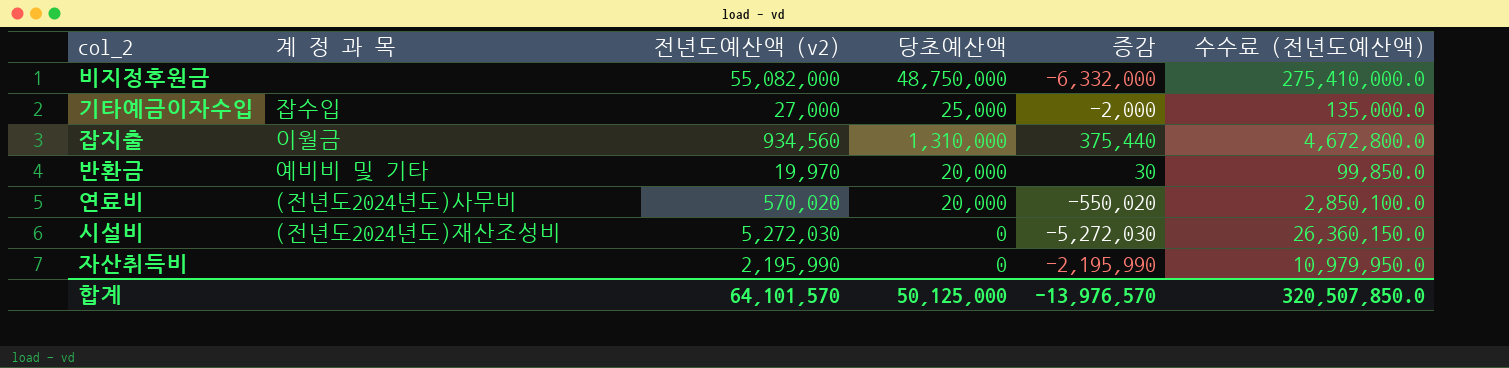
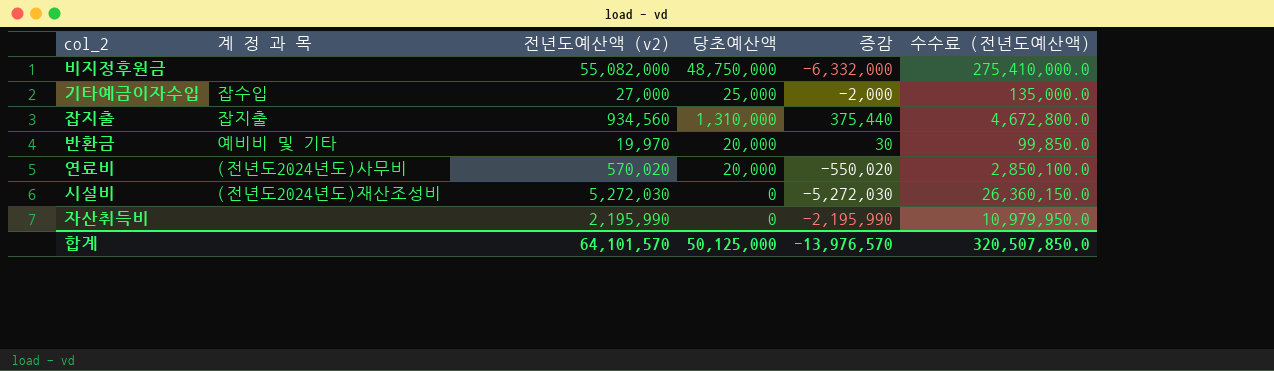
잡지출 | 계 정 과 목: 이월금 -> 잡지출

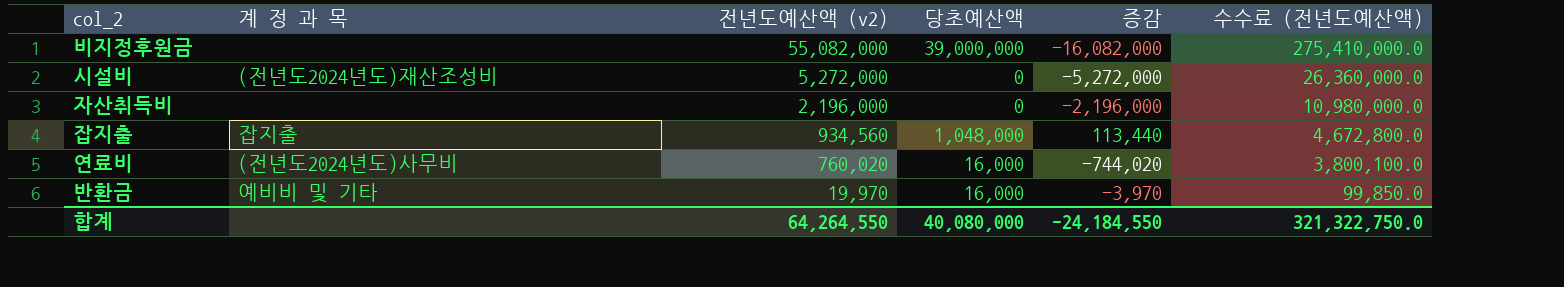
row order: none -> 전년도예산액 (v2) descending
row 기타예금이자수입: 잡수입 | 27,000 | 25,000 | -2,000 | 135,000.0 -> none
비지정후원금 | 당초예산액: 48,750,000 -> 39,000,000
비지정후원금 | 증감: -6,332,000 -> -16,082,000
시설비 | 전년도예산액 (v2): 5,272,030 -> 5,272,000
시설비 | 증감: -5,272,030 -> -5,272,000
시설비 | 수수료 (전년도예산액): 26,360,150.0 -> 26,360,000.0
자산취득비 | 전년도예산액 (v2): 2,195,990 -> 2,196,000
자산취득비 | 증감: -2,195,990 -> -2,196,000
자산취득비 | 수수료 (전년도예산액): 10,979,950.0 -> 10,980,000.0
잡지출 | 당초예산액: 1,310,000 -> 1,048,000
잡지출 | 증감: 375,440 -> 113,440
연료비 | 전년도예산액 (v2): 570,020 -> 760,020
연료비 | 당초예산액: 20,000 -> 16,000
연료비 | 증감: -550,020 -> -744,020
연료비 | 수수료 (전년도예산액): 2,850,100.0 -> 3,800,100.0
반환금 | 당초예산액: 20,000 -> 16,000
반환금 | 증감: 30 -> -3,970
합계 | 전년도예산액 (v2): 64,101,570 -> 64,264,550
합계 | 당초예산액: 50,125,000 -> 40,080,000
합계 | 증감: -13,976,570 -> -24,184,550
합계 | 수수료 (전년도예산액): 320,507,850.0 -> 321,322,750.0

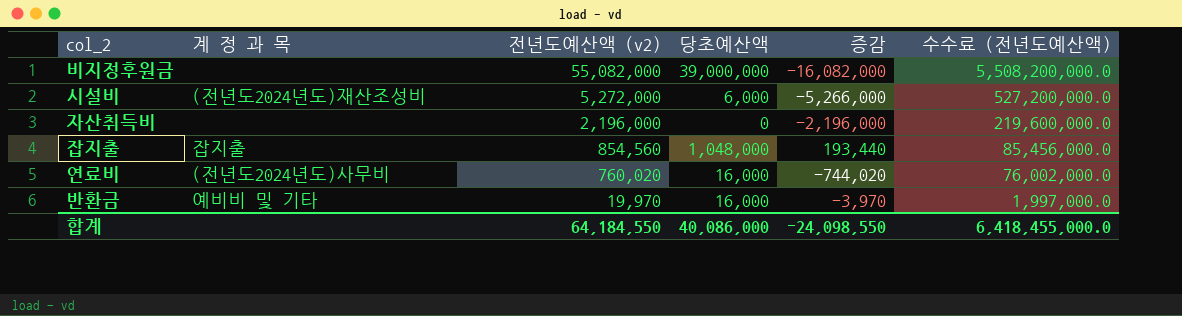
column 수수료 (전년도예산액) | formula: [전년도예산액 (v2)] * 5 -> [전년도예산액 (v2)] * 100
시설비 | 당초예산액: 0 -> 6,000
시설비 | 증감: -5,272,000 -> -5,266,000
잡지출 | 전년도예산액 (v2): 934,560 -> 854,560
잡지출 | 증감: 113,440 -> 193,440
합계 | 전년도예산액 (v2): 64,264,550 -> 64,184,550
합계 | 당초예산액: 40,080,000 -> 40,086,000
합계 | 증감: -24,184,550 -> -24,098,550
합계 | 수수료 (전년도예산액): 321,322,750.0 -> 6,418,455,000.0

